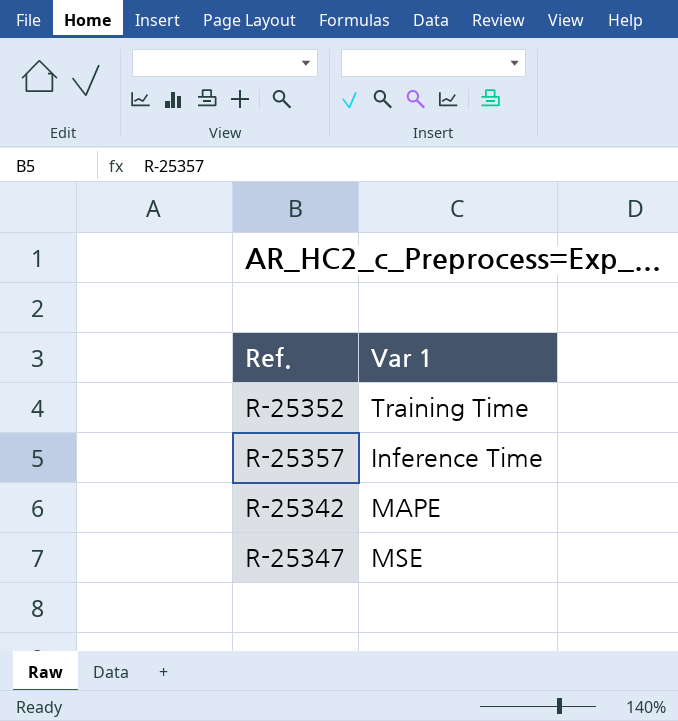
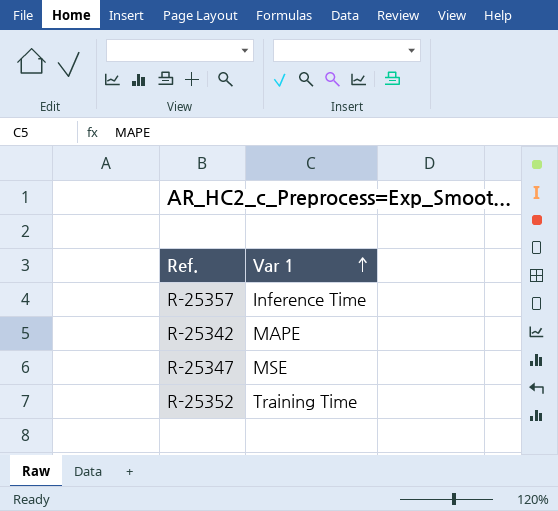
row order: none -> Var 1 ascending

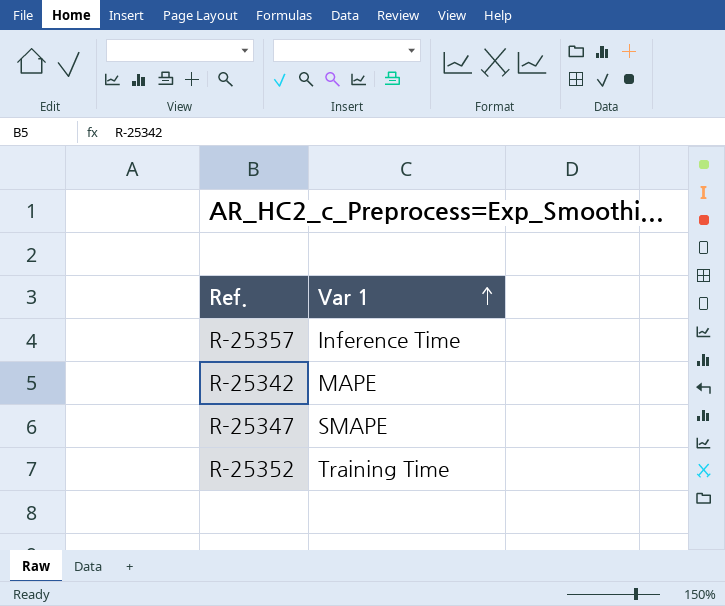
R-25347 | Var 1: MSE -> SMAPE

